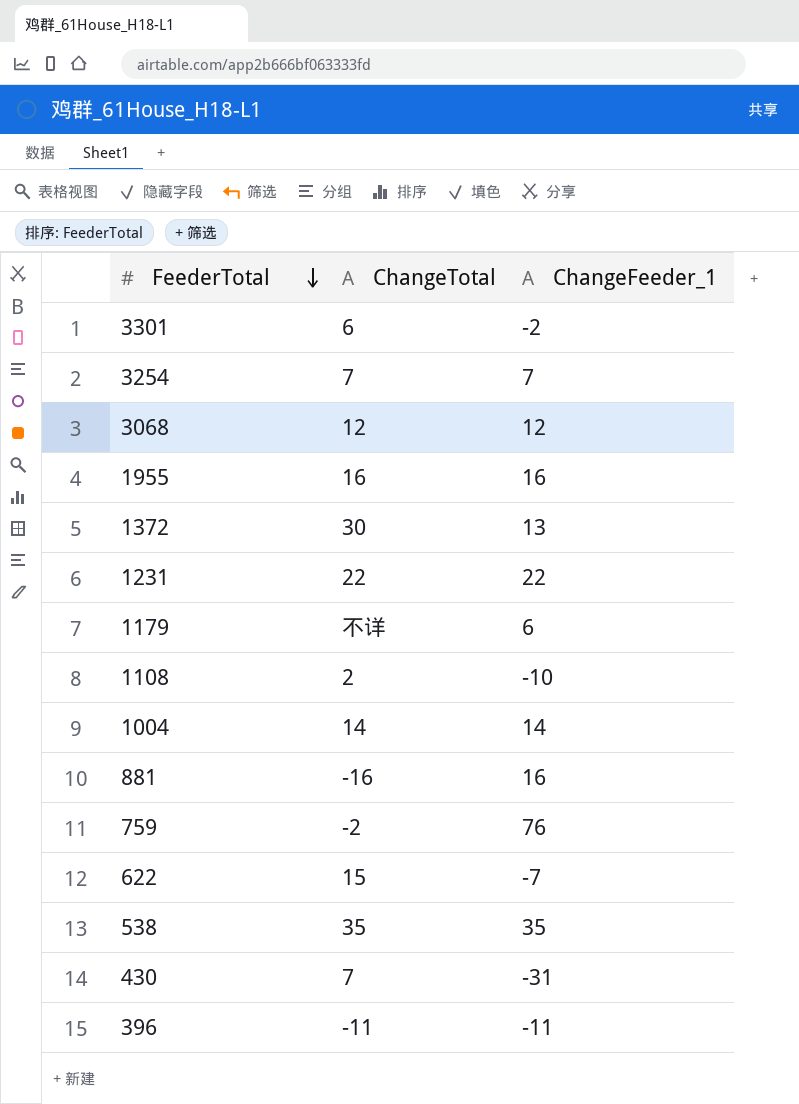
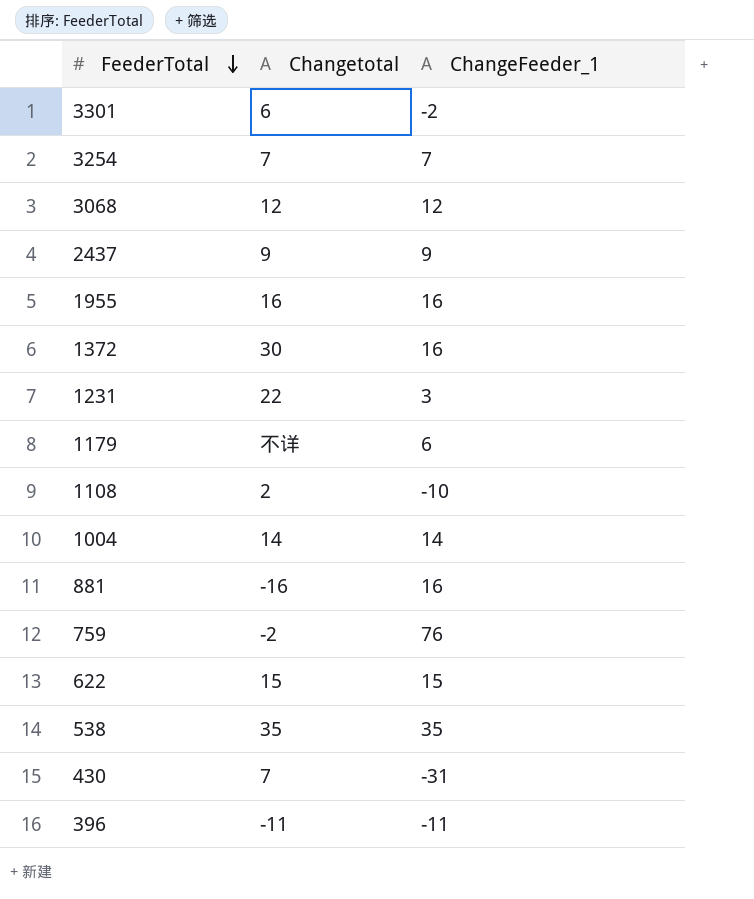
column name: ChangeTotal -> Changetotal
row 2437: none -> 9 | 9
1372 | ChangeFeeder_1: 13 -> 16
1231 | ChangeFeeder_1: 22 -> 3
622 | ChangeFeeder_1: -7 -> 15

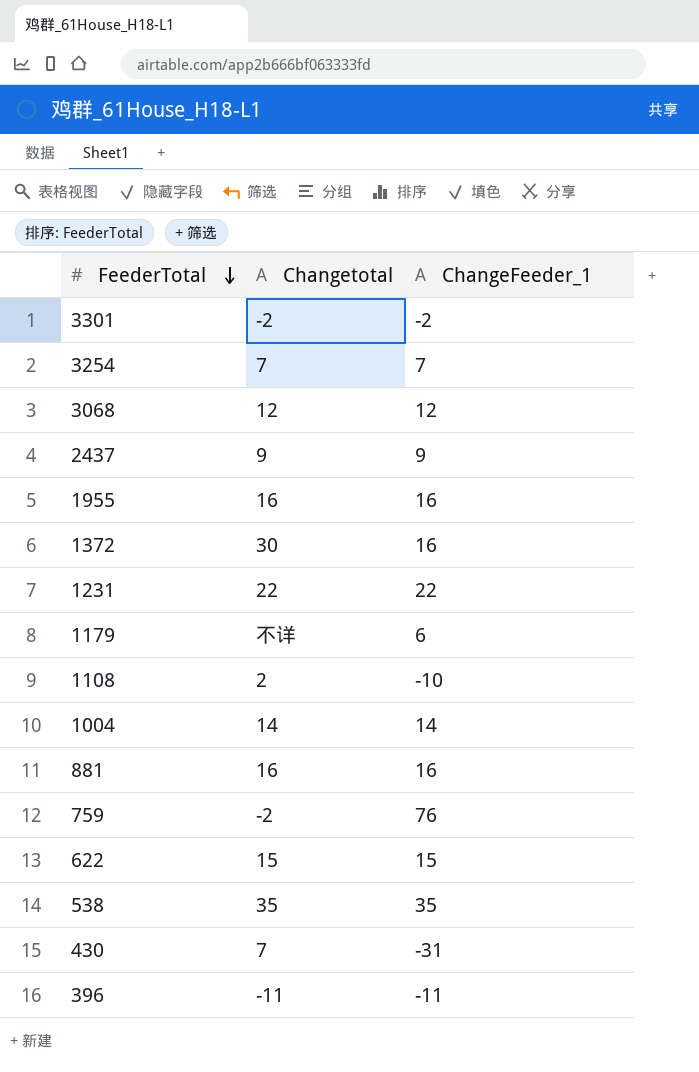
3301 | Changetotal: 6 -> -2
1231 | ChangeFeeder_1: 3 -> 22
881 | Changetotal: -16 -> 16

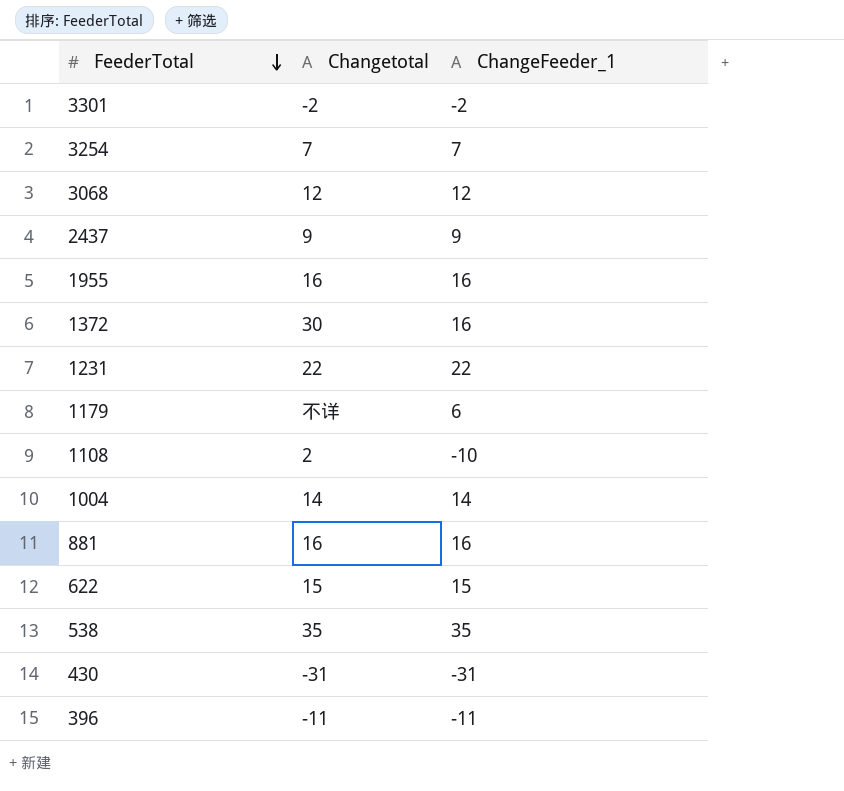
row 759: -2 | 76 -> none
430 | Changetotal: 7 -> -31

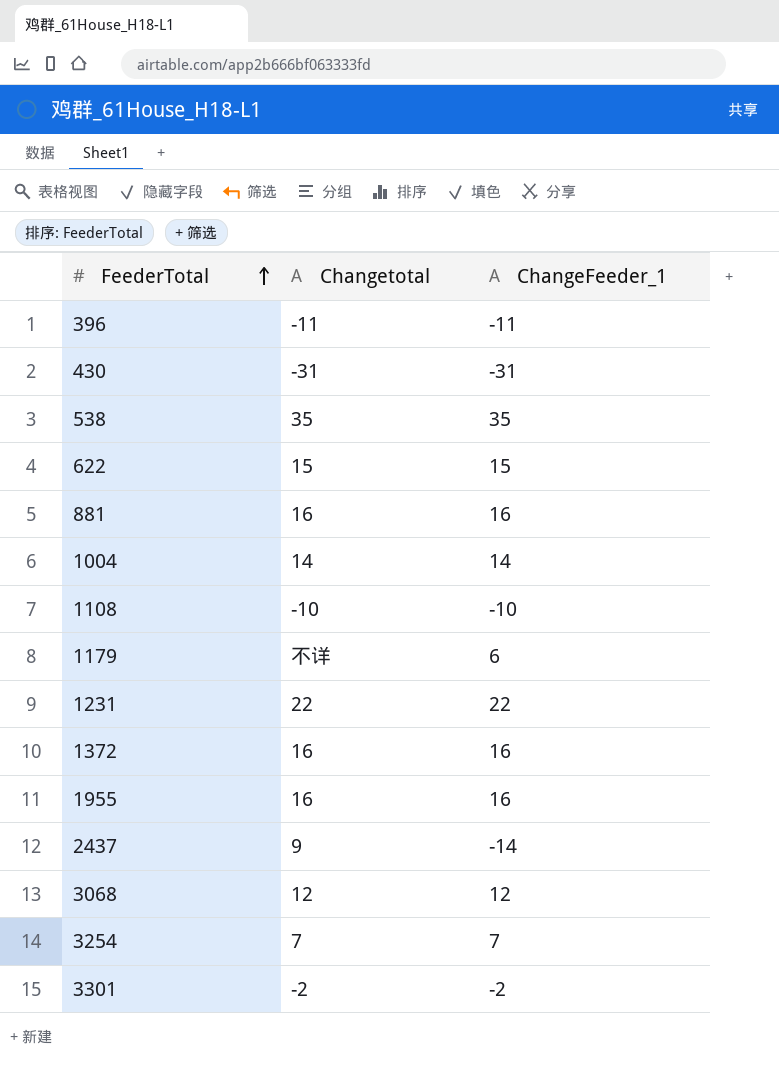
row order: FeederTotal descending -> FeederTotal ascending
1108 | Changetotal: 2 -> -10
1372 | Changetotal: 30 -> 16
2437 | ChangeFeeder_1: 9 -> -14

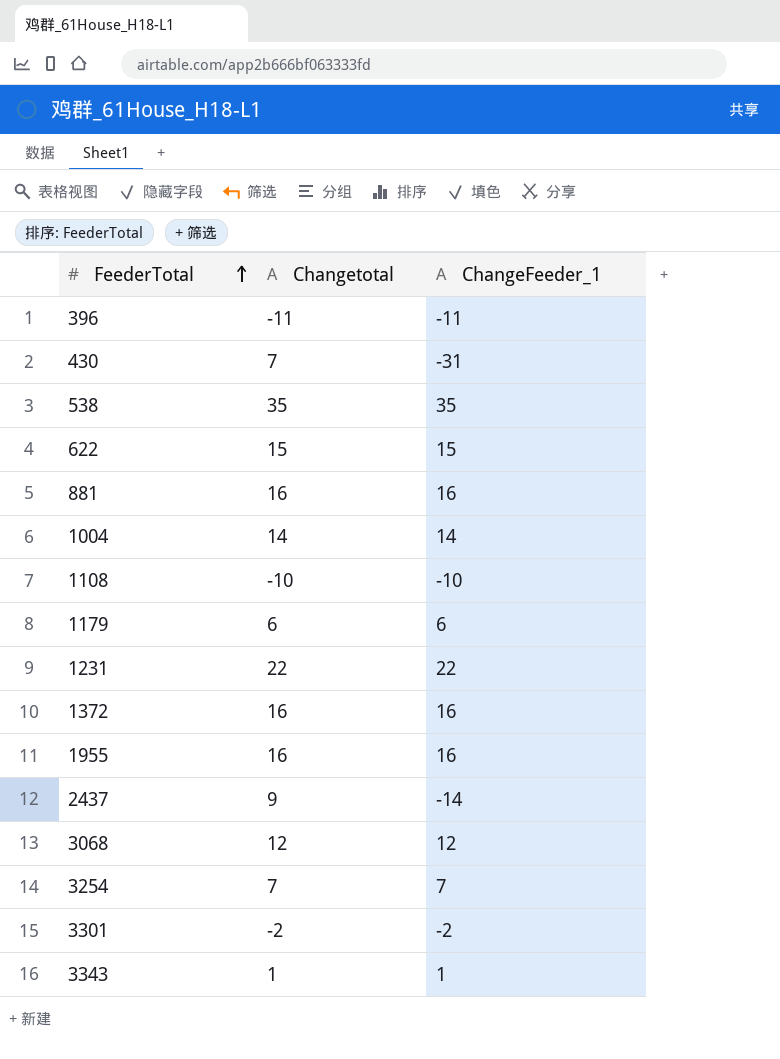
430 | Changetotal: -31 -> 7
1179 | Changetotal: 不详 -> 6
row 3343: none -> 1 | 1

